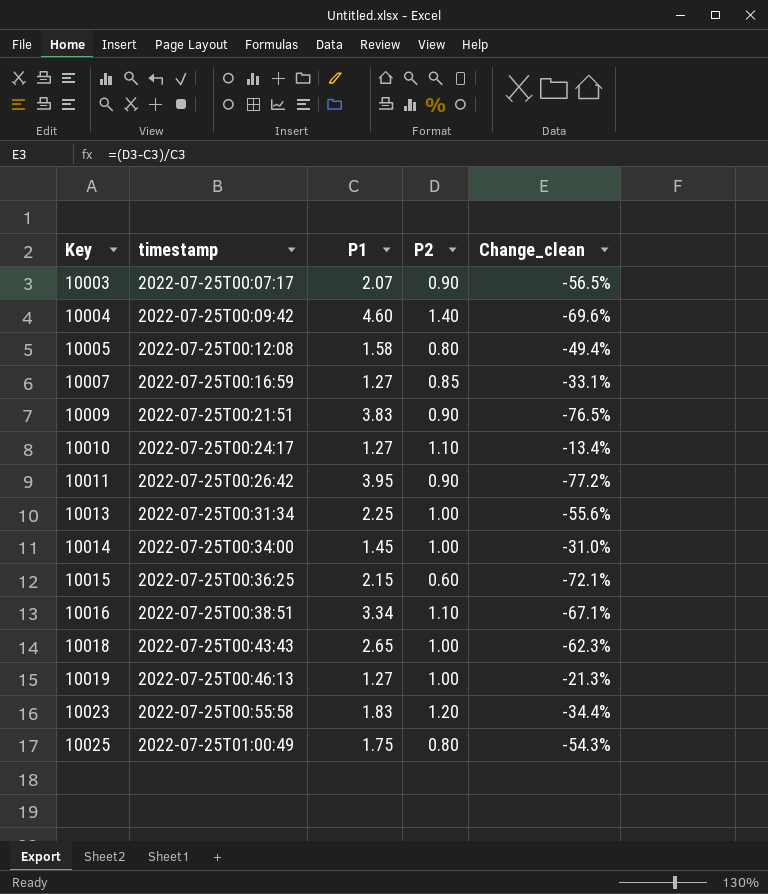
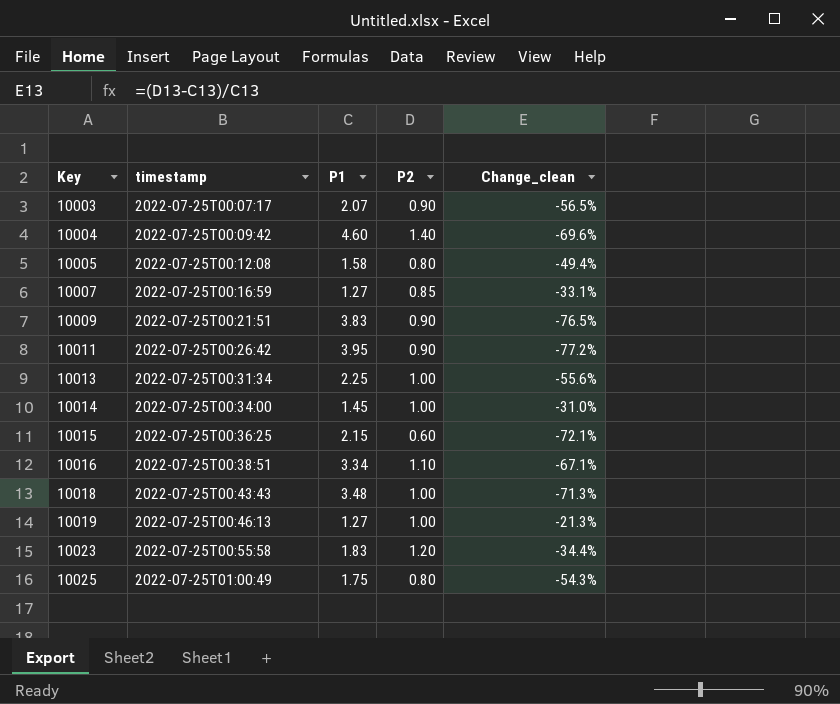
row 10010: 2022-07-25T00:24:17 | 1.27 | 1.10 | -13.4% -> none
10018 | P1: 2.65 -> 3.48
10018 | Change_clean: -62.3% -> -71.3%

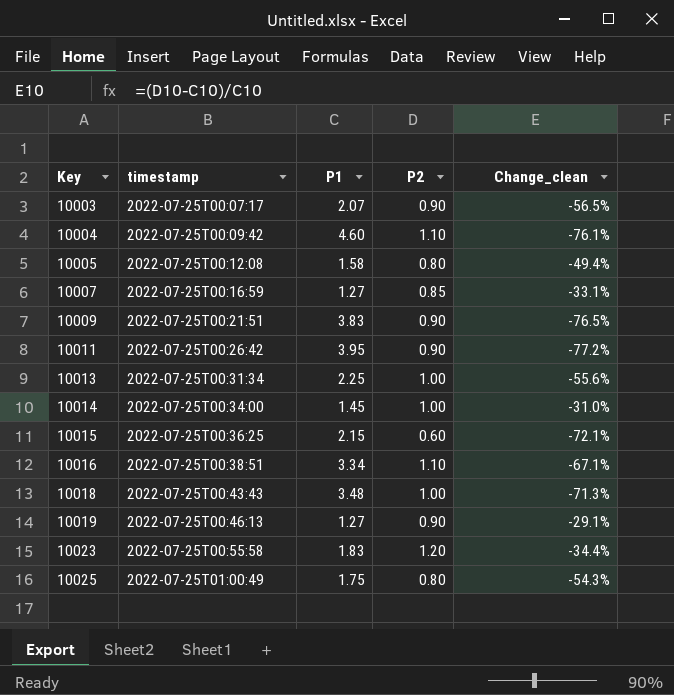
10004 | P2: 1.40 -> 1.10
10004 | Change_clean: -69.6% -> -76.1%
10019 | P2: 1.00 -> 0.90
10019 | Change_clean: -21.3% -> -29.1%

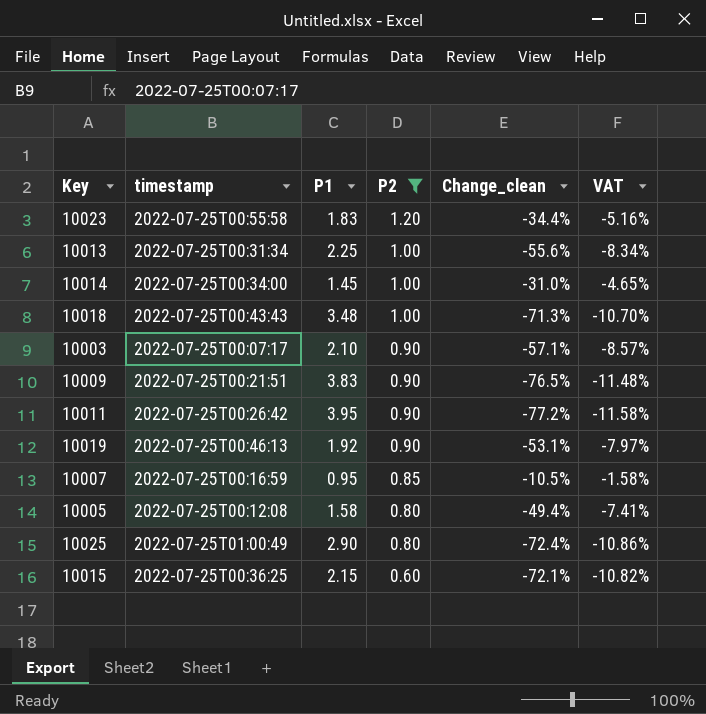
filter: none -> P2 != 1.10
row order: Key ascending -> P2 descending
column VAT | formula: none -> [Change_clean] * 0.15
10003 | P1: 2.07 -> 2.10
10003 | Change_clean: -56.5% -> -57.1%
10019 | P1: 1.27 -> 1.92
10019 | Change_clean: -29.1% -> -53.1%
10007 | P1: 1.27 -> 0.95
10007 | Change_clean: -33.1% -> -10.5%
10025 | P1: 1.75 -> 2.90
10025 | Change_clean: -54.3% -> -72.4%

